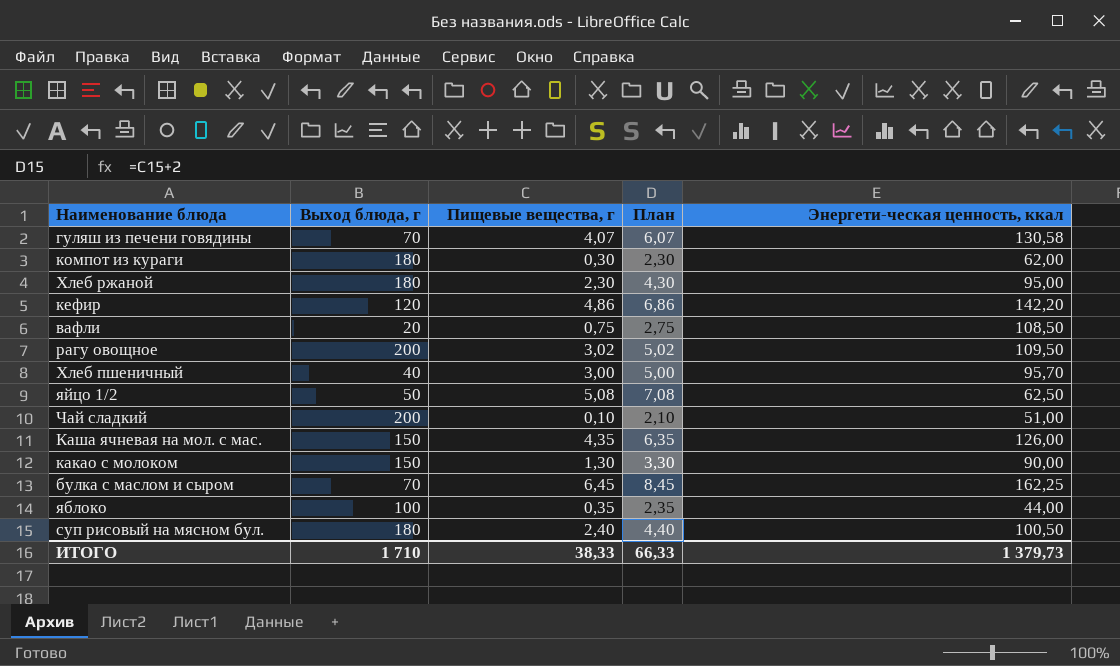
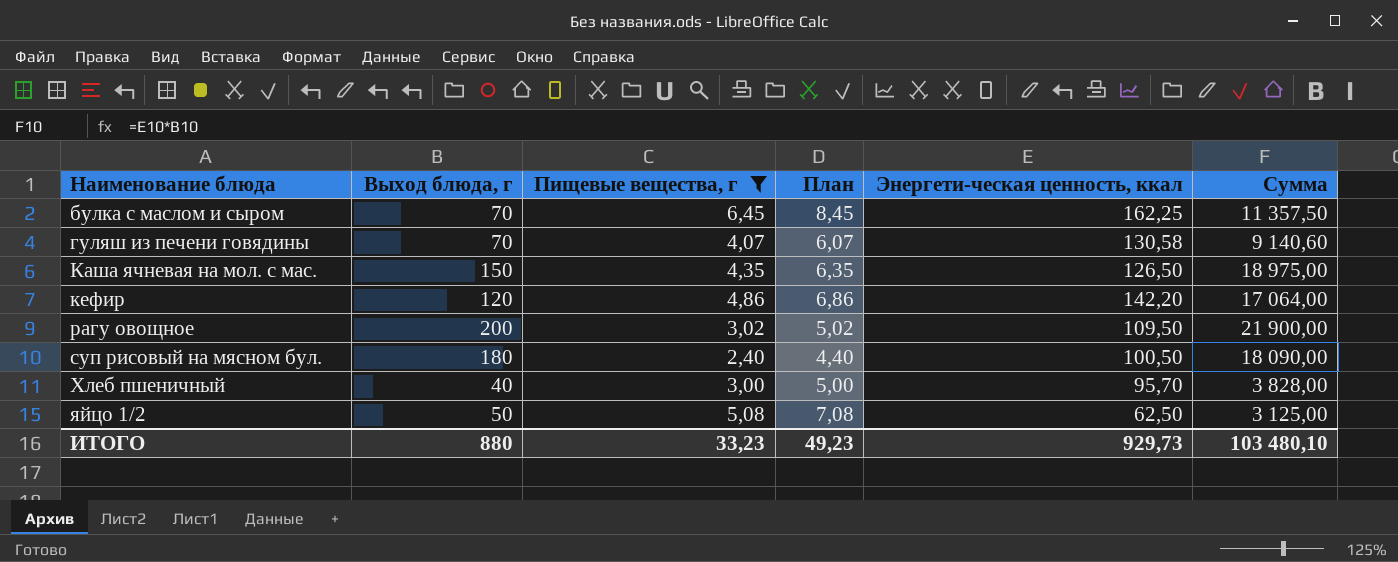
filter: none -> Пищевые вещества, г >= 2,40
row order: none -> Наименование блюда ascending
column Сумма | formula: none -> [Выход блюда, г] * [Энергети-ческая ценность, ккал]
Каша ячневая на мол. с мас. | Энергети-ческая ценность, ккал: 126,00 -> 126,50
ИТОГО | Выход блюда, г: 1 710 -> 880
ИТОГО | Пищевые вещества, г: 38,33 -> 33,23
ИТОГО | План: 66,33 -> 49,23
ИТОГО | Энергети-ческая ценность, ккал: 1 379,73 -> 929,73

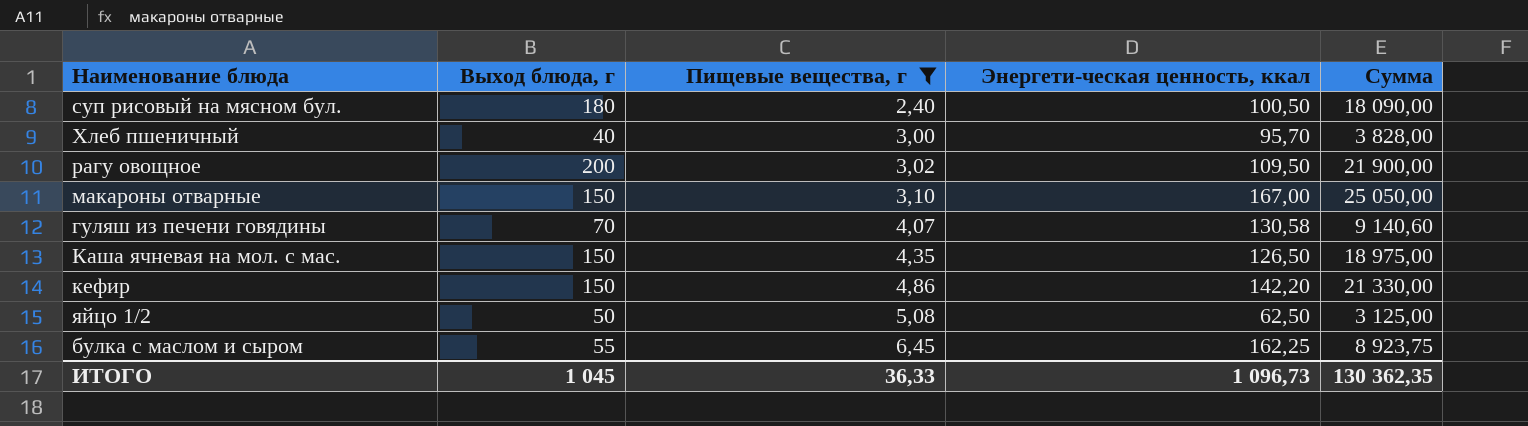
row order: Наименование блюда ascending -> Пищевые вещества, г ascending
column План | formula: [Пищевые вещества, г] + 2 -> none
row макароны отварные: none -> 150 | 3,10 | 167,00 | 25 050,00
кефир | Выход блюда, г: 120 -> 150
кефир | Сумма: 17 064,00 -> 21 330,00
булка с маслом и сыром | Выход блюда, г: 70 -> 55
булка с маслом и сыром | Сумма: 11 357,50 -> 8 923,75
ИТОГО | Выход блюда, г: 880 -> 1 045
ИТОГО | Пищевые вещества, г: 33,23 -> 36,33
ИТОГО | Энергети-ческая ценность, ккал: 929,73 -> 1 096,73
ИТОГО | Сумма: 103 480,10 -> 130 362,35

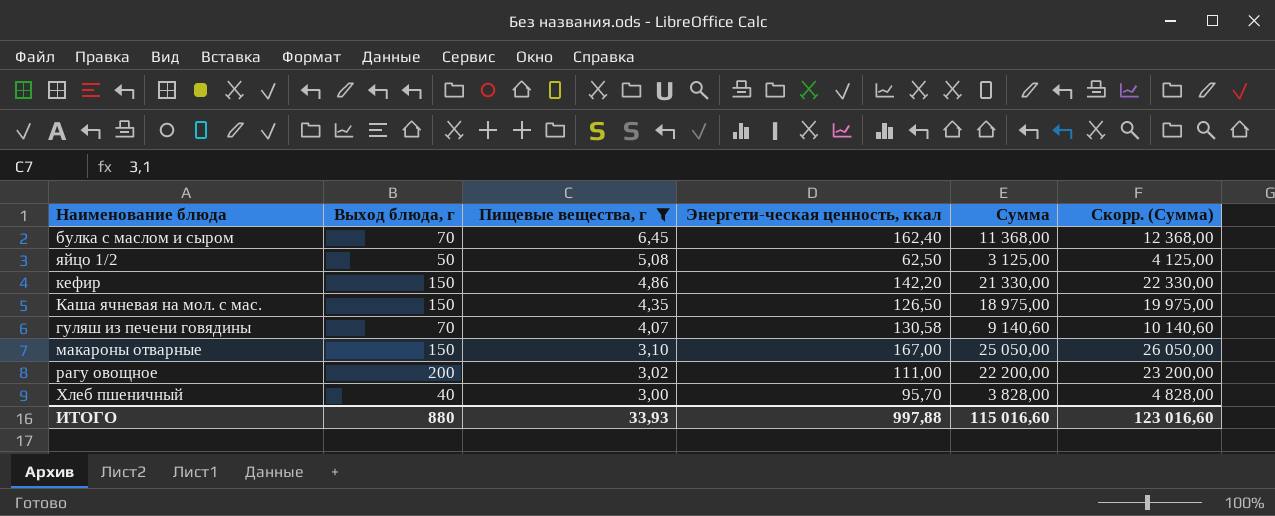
row order: Пищевые вещества, г ascending -> Пищевые вещества, г descending
column Скорр. (Сумма) | formula: none -> [Сумма] + 1000
row суп рисовый на мясном бул.: 180 | 2,40 | 100,50 | 18 090,00 -> none
булка с маслом и сыром | Выход блюда, г: 55 -> 70
булка с маслом и сыром | Энергети-ческая ценность, ккал: 162,25 -> 162,40
булка с маслом и сыром | Сумма: 8 923,75 -> 11 368,00
рагу овощное | Энергети-ческая ценность, ккал: 109,50 -> 111,00
рагу овощное | Сумма: 21 900,00 -> 22 200,00
ИТОГО | Выход блюда, г: 1 045 -> 880
ИТОГО | Пищевые вещества, г: 36,33 -> 33,93
ИТОГО | Энергети-ческая ценность, ккал: 1 096,73 -> 997,88
ИТОГО | Сумма: 130 362,35 -> 115 016,60

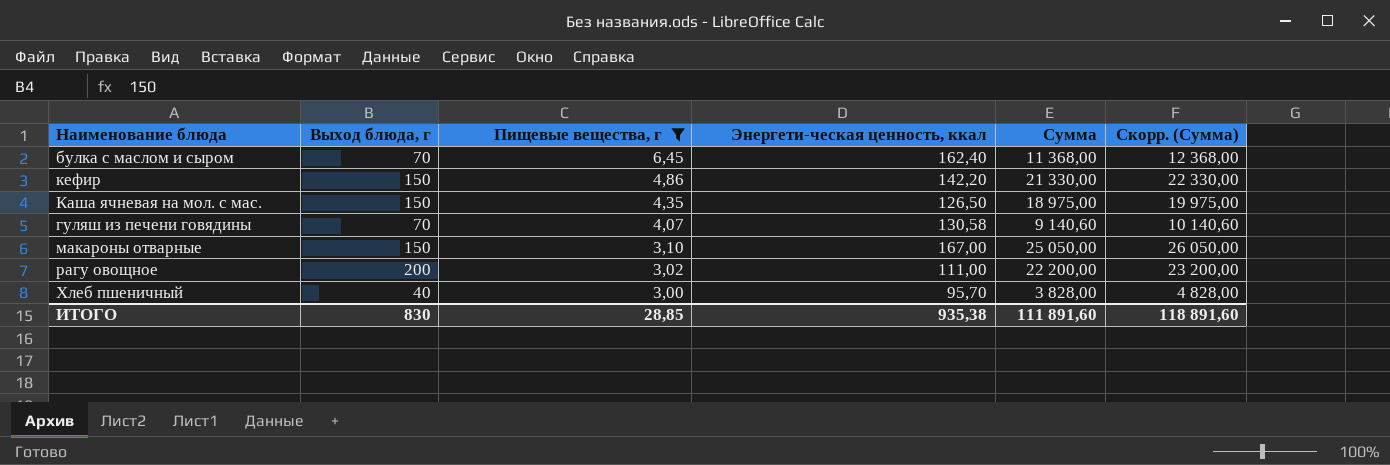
row яйцо 1/2: 50 | 5,08 | 62,50 | 3 125,00 | 4 125,00 -> none
ИТОГО | Выход блюда, г: 880 -> 830
ИТОГО | Пищевые вещества, г: 33,93 -> 28,85
ИТОГО | Энергети-ческая ценность, ккал: 997,88 -> 935,38
ИТОГО | Сумма: 115 016,60 -> 111 891,60
ИТОГО | Скорр. (Сумма): 123 016,60 -> 118 891,60

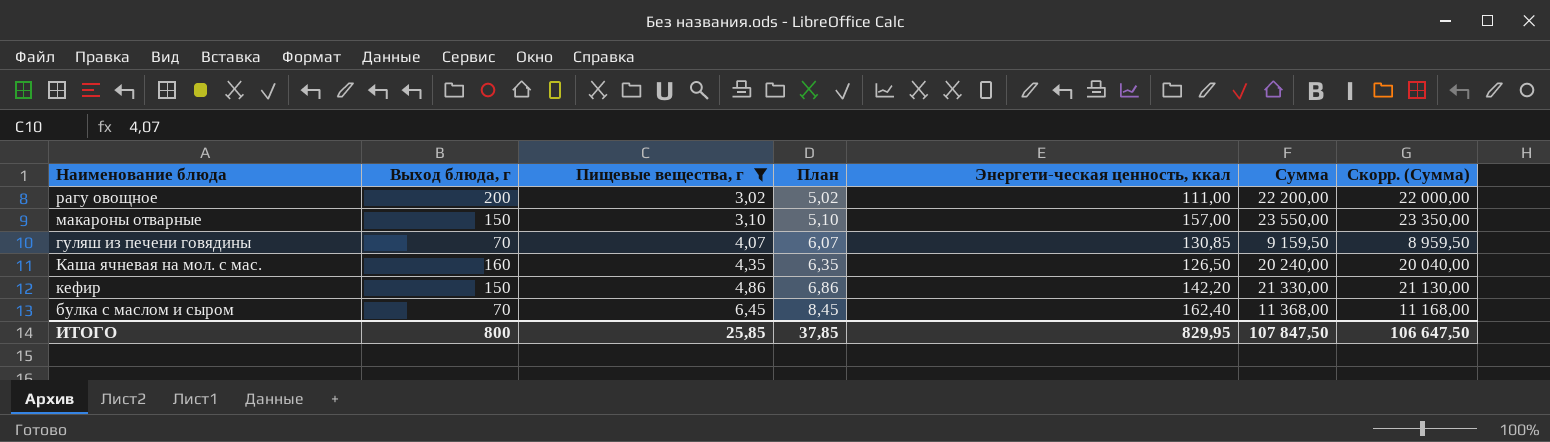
row order: Пищевые вещества, г descending -> Пищевые вещества, г ascending
column План | formula: none -> [Пищевые вещества, г] + 2
column Скорр. (Сумма) | formula: [Сумма] + 1000 -> [Сумма] - 200
row Хлеб пшеничный: 40 | 3,00 | 95,70 | 3 828,00 | 4 828,00 -> none
макароны отварные | Энергети-ческая ценность, ккал: 167,00 -> 157,00
макароны отварные | Сумма: 25 050,00 -> 23 550,00
гуляш из печени говядины | Энергети-ческая ценность, ккал: 130,58 -> 130,85
гуляш из печени говядины | Сумма: 9 140,60 -> 9 159,50
Каша ячневая на мол. с мас. | Выход блюда, г: 150 -> 160
Каша ячневая на мол. с мас. | Сумма: 18 975,00 -> 20 240,00
ИТОГО | Выход блюда, г: 830 -> 800
ИТОГО | Пищевые вещества, г: 28,85 -> 25,85
ИТОГО | Энергети-ческая ценность, ккал: 935,38 -> 829,95
ИТОГО | Сумма: 111 891,60 -> 107 847,50
ИТОГО | Скорр. (Сумма): 118 891,60 -> 106 647,50

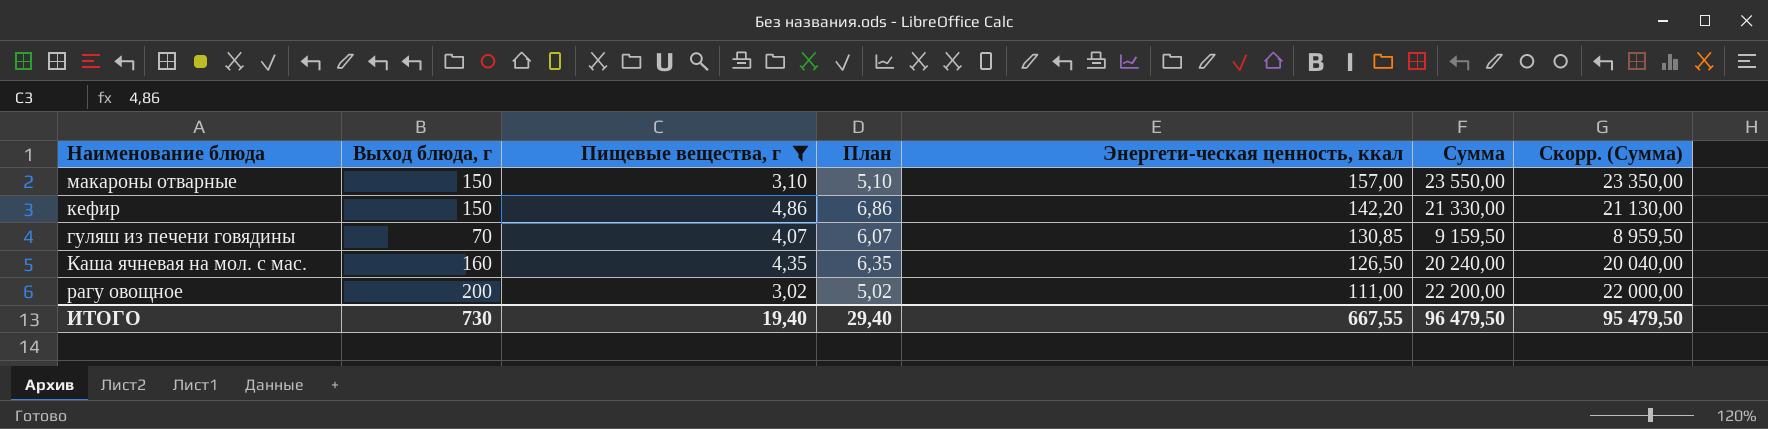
row order: Пищевые вещества, г ascending -> Энергети-ческая ценность, ккал descending
row булка с маслом и сыром: 70 | 6,45 | 8,45 | 162,40 | 11 368,00 | 11 168,00 -> none
ИТОГО | Выход блюда, г: 800 -> 730
ИТОГО | Пищевые вещества, г: 25,85 -> 19,40
ИТОГО | План: 37,85 -> 29,40
ИТОГО | Энергети-ческая ценность, ккал: 829,95 -> 667,55
ИТОГО | Сумма: 107 847,50 -> 96 479,50
ИТОГО | Скорр. (Сумма): 106 647,50 -> 95 479,50

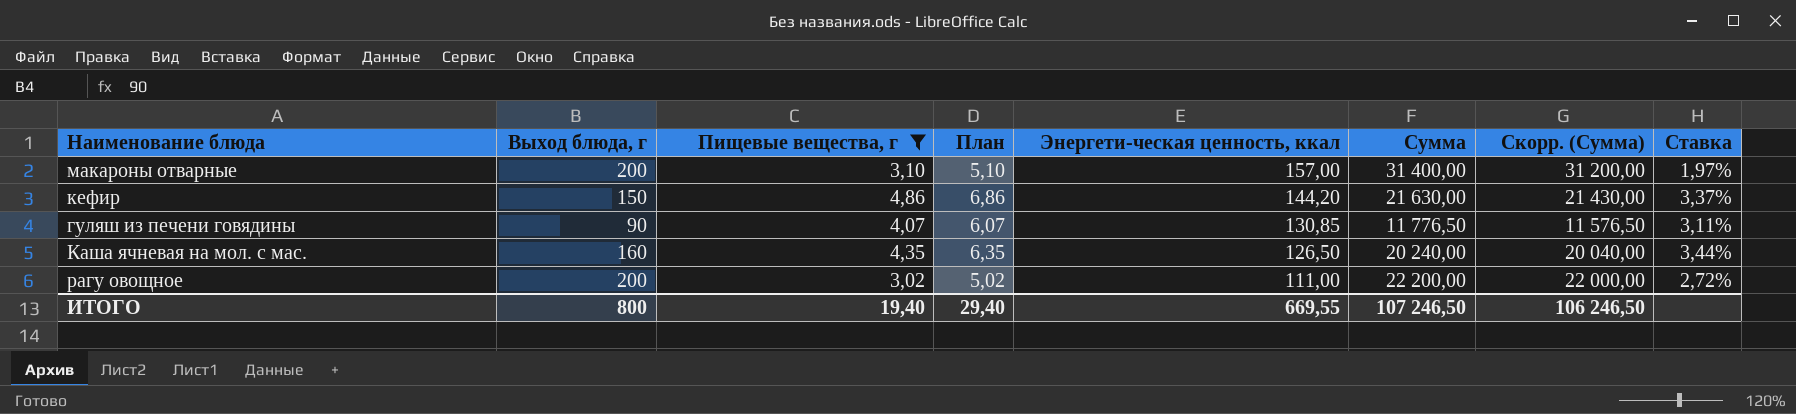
column Ставка | formula: none -> [Пищевые вещества, г] / [Энергети-ческая ценность, ккал]
макароны отварные | Выход блюда, г: 150 -> 200
макароны отварные | Сумма: 23 550,00 -> 31 400,00
макароны отварные | Скорр. (Сумма): 23 350,00 -> 31 200,00
кефир | Энергети-ческая ценность, ккал: 142,20 -> 144,20
кефир | Сумма: 21 330,00 -> 21 630,00
кефир | Скорр. (Сумма): 21 130,00 -> 21 430,00
гуляш из печени говядины | Выход блюда, г: 70 -> 90
гуляш из печени говядины | Сумма: 9 159,50 -> 11 776,50
гуляш из печени говядины | Скорр. (Сумма): 8 959,50 -> 11 576,50
ИТОГО | Выход блюда, г: 730 -> 800
ИТОГО | Энергети-ческая ценность, ккал: 667,55 -> 669,55
ИТОГО | Сумма: 96 479,50 -> 107 246,50
ИТОГО | Скорр. (Сумма): 95 479,50 -> 106 246,50

